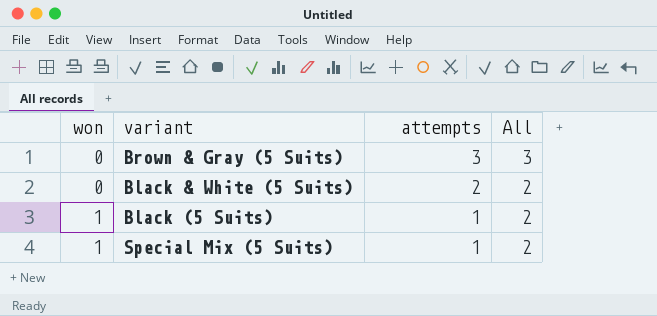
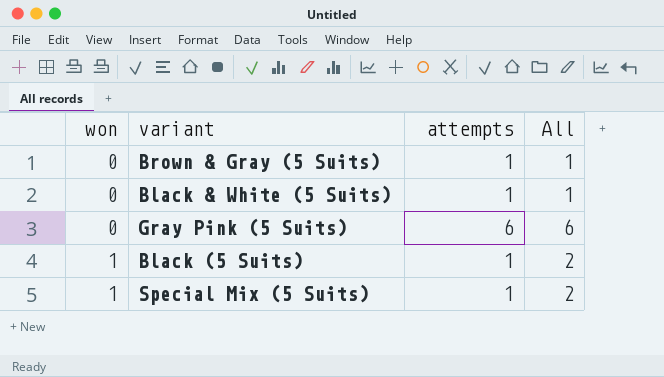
Brown & Gray (5 Suits) | attempts: 3 -> 1
Brown & Gray (5 Suits) | All: 3 -> 1
Black & White (5 Suits) | attempts: 2 -> 1
Black & White (5 Suits) | All: 2 -> 1
row Gray Pink (5 Suits): none -> 0 | 6 | 6

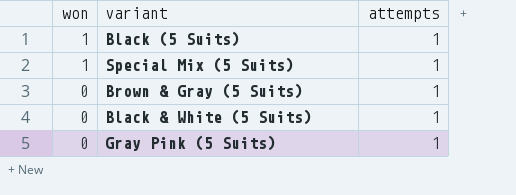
row order: won ascending -> won descending
column All | formula: [won] + [attempts] -> none
Gray Pink (5 Suits) | attempts: 6 -> 1

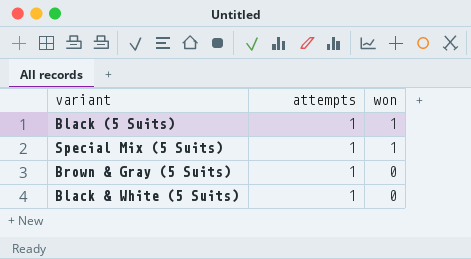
column won | position: 1 -> 3
row Gray Pink (5 Suits): 0 | 1 -> none

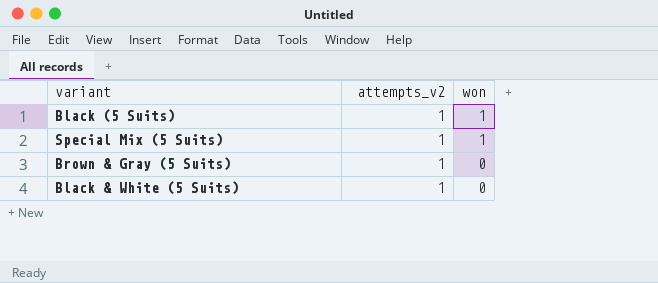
column name: attempts -> attempts_v2

